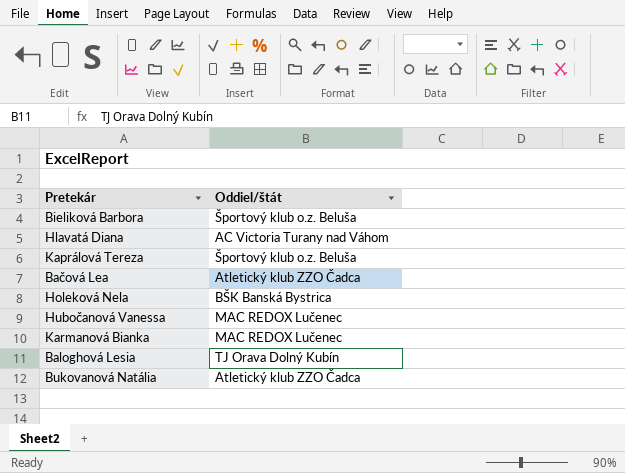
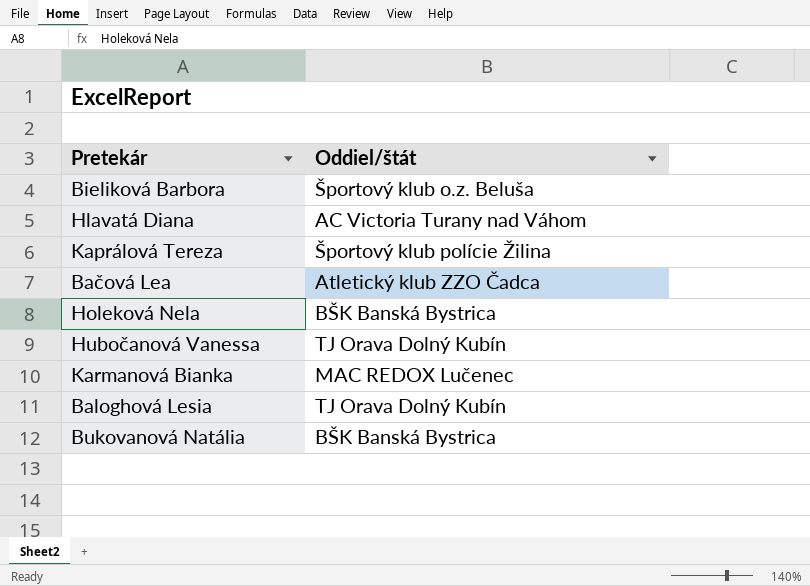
Kaprálová Tereza | Oddiel/štát: Športový klub o.z. Beluša -> Športový klub polície Žilina
Hubočanová Vanessa | Oddiel/štát: MAC REDOX Lučenec -> TJ Orava Dolný Kubín
Bukovanová Natália | Oddiel/štát: Atletický klub ZZO Čadca -> BŠK Banská Bystrica

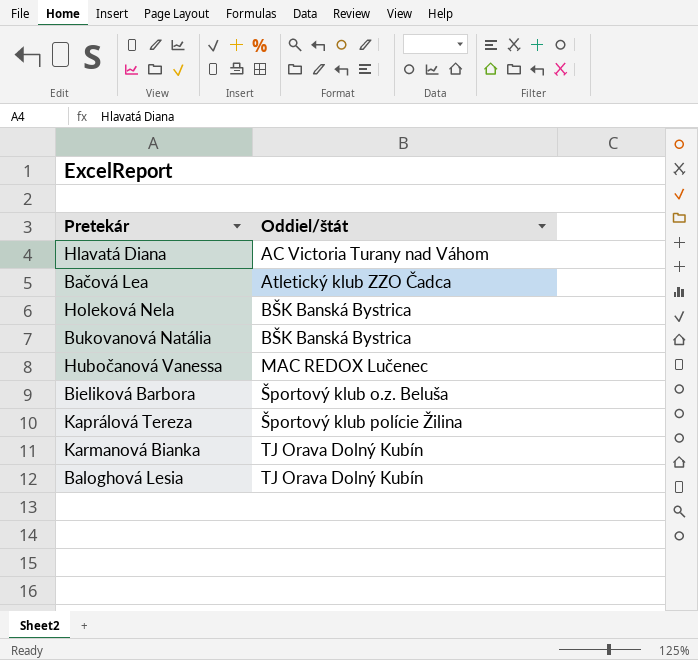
row order: none -> Oddiel/štát ascending
Hubočanová Vanessa | Oddiel/štát: TJ Orava Dolný Kubín -> MAC REDOX Lučenec
Karmanová Bianka | Oddiel/štát: MAC REDOX Lučenec -> TJ Orava Dolný Kubín

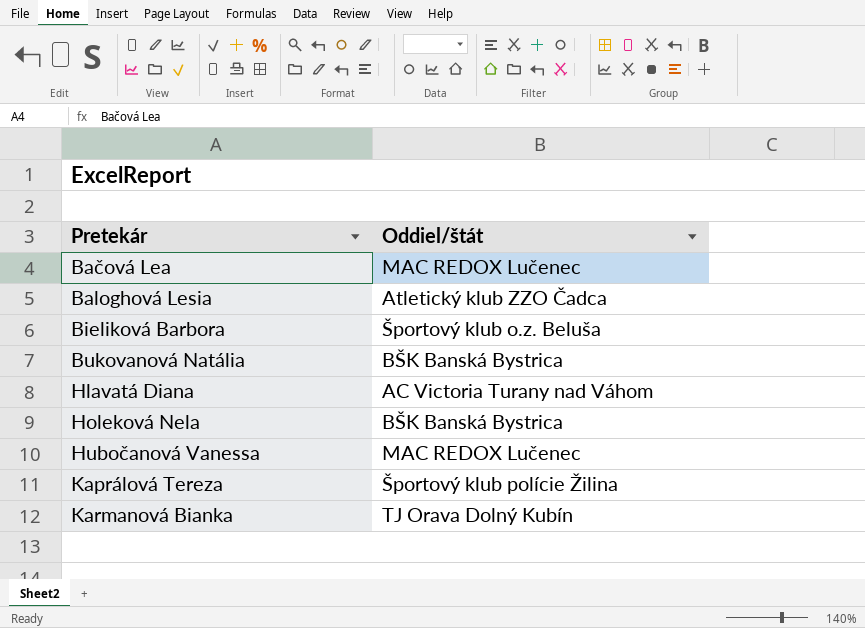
row order: Oddiel/štát ascending -> Pretekár ascending
Bačová Lea | Oddiel/štát: Atletický klub ZZO Čadca -> MAC REDOX Lučenec
Baloghová Lesia | Oddiel/štát: TJ Orava Dolný Kubín -> Atletický klub ZZO Čadca

